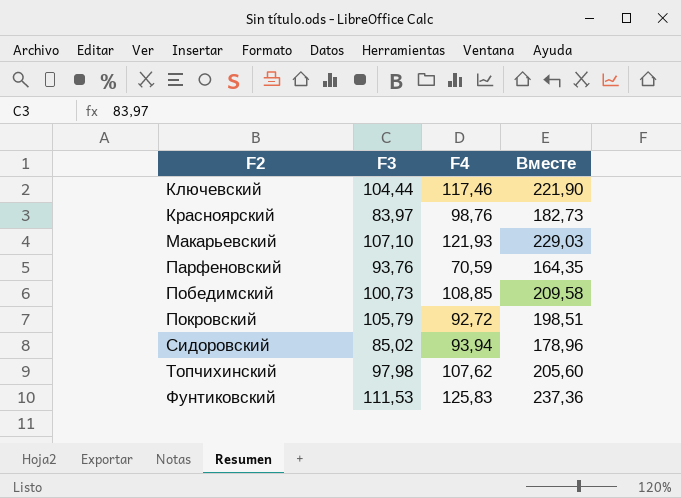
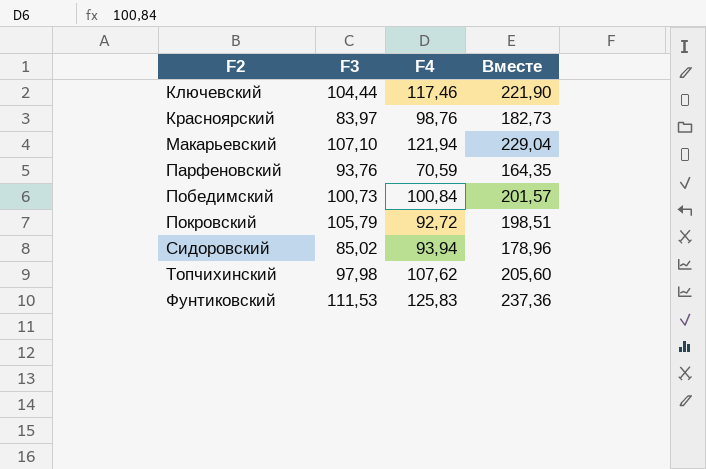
Макарьевский | F4: 121,93 -> 121,94
Макарьевский | Вместе: 229,03 -> 229,04
Победимский | F4: 108,85 -> 100,84
Победимский | Вместе: 209,58 -> 201,57

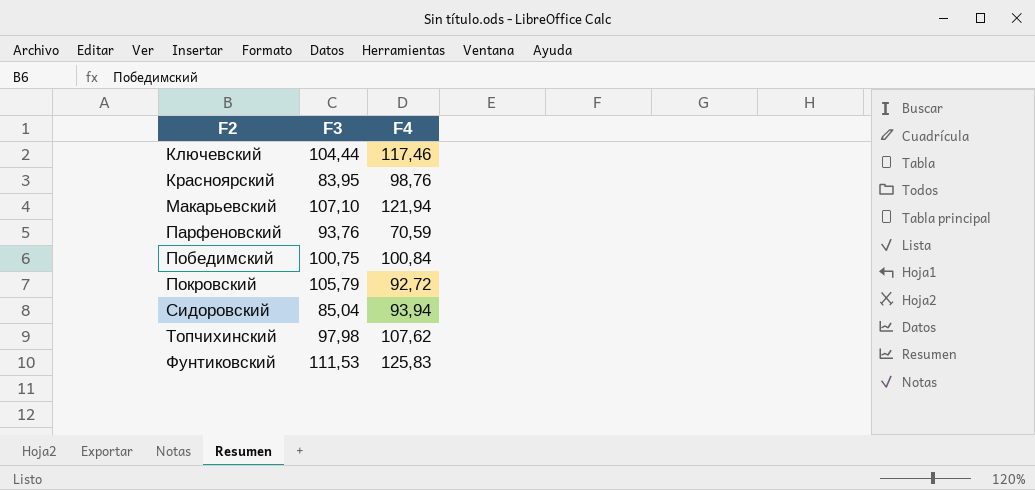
column Вместе | formula: [F3] + [F4] -> none
Красноярский | F3: 83,97 -> 83,95
Победимский | F3: 100,73 -> 100,75
Сидоровский | F3: 85,02 -> 85,04

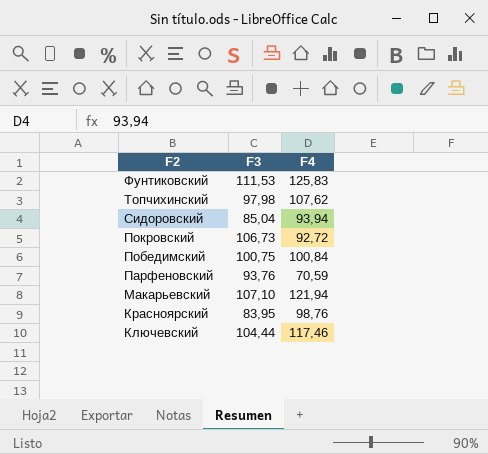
row order: F2 ascending -> F2 descending
Покровский | F3: 105,79 -> 106,73

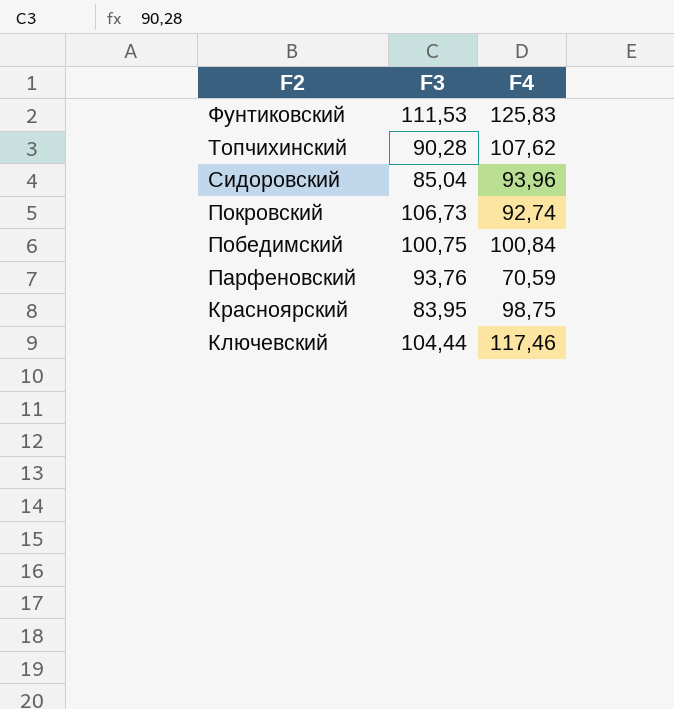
row Макарьевский: 107,10 | 121,94 -> none
Топчихинский | F3: 97,98 -> 90,28
Сидоровский | F4: 93,94 -> 93,96
Покровский | F4: 92,72 -> 92,74
Красноярский | F4: 98,76 -> 98,75

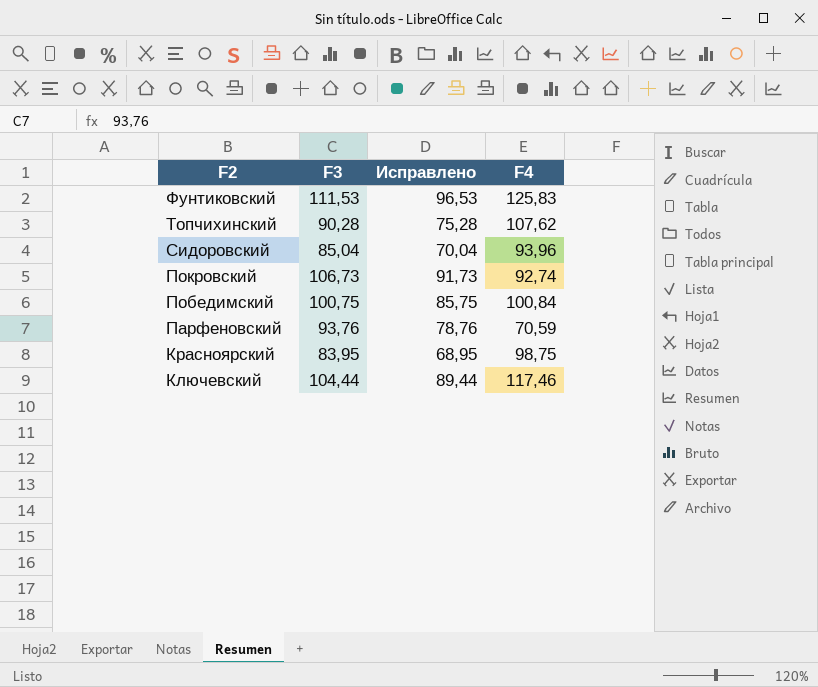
column Исправлено | formula: none -> [F3] - 15

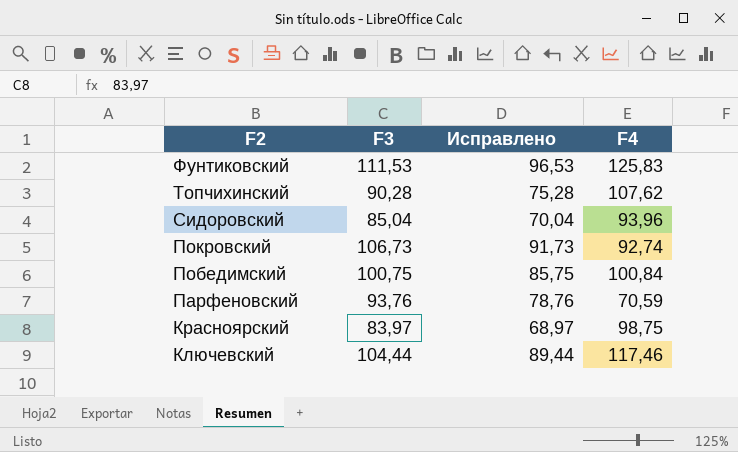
Красноярский | F3: 83,95 -> 83,97
Красноярский | Исправлено: 68,95 -> 68,97

